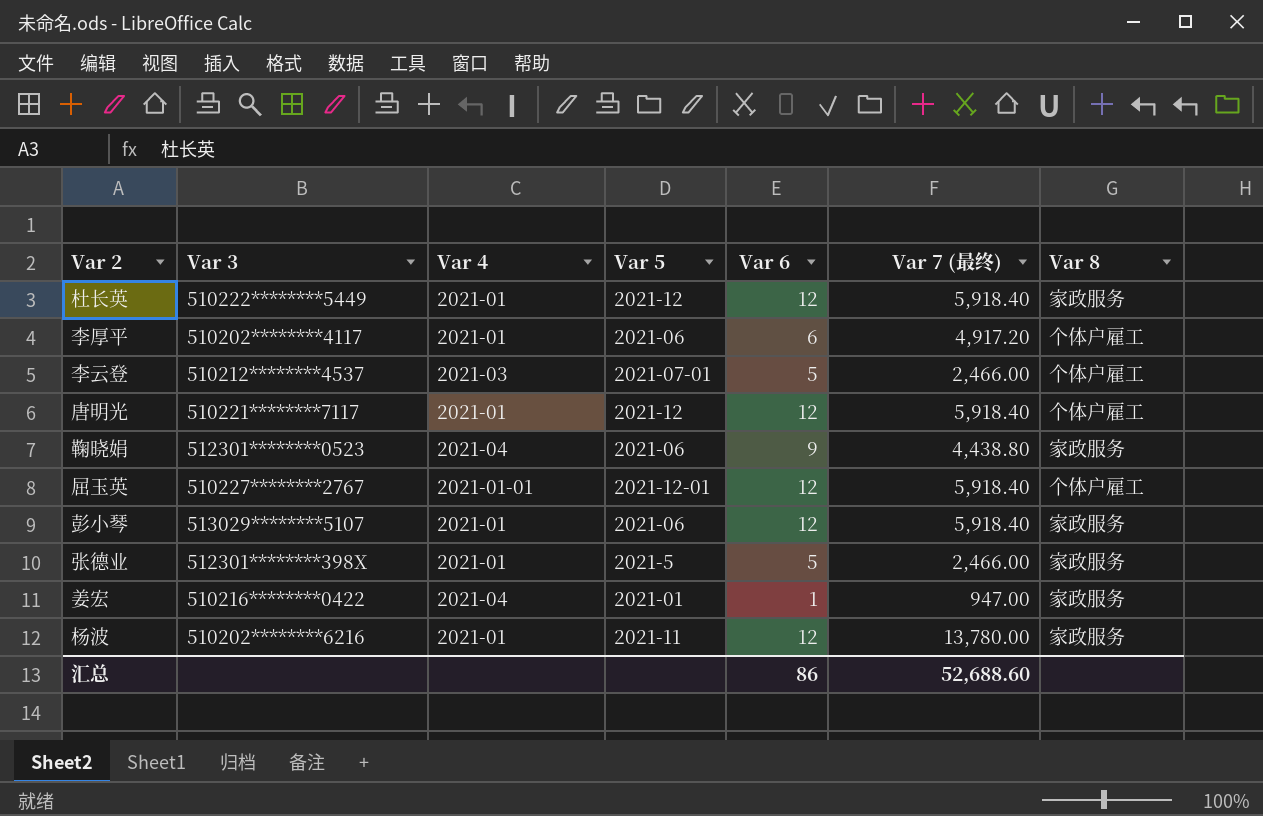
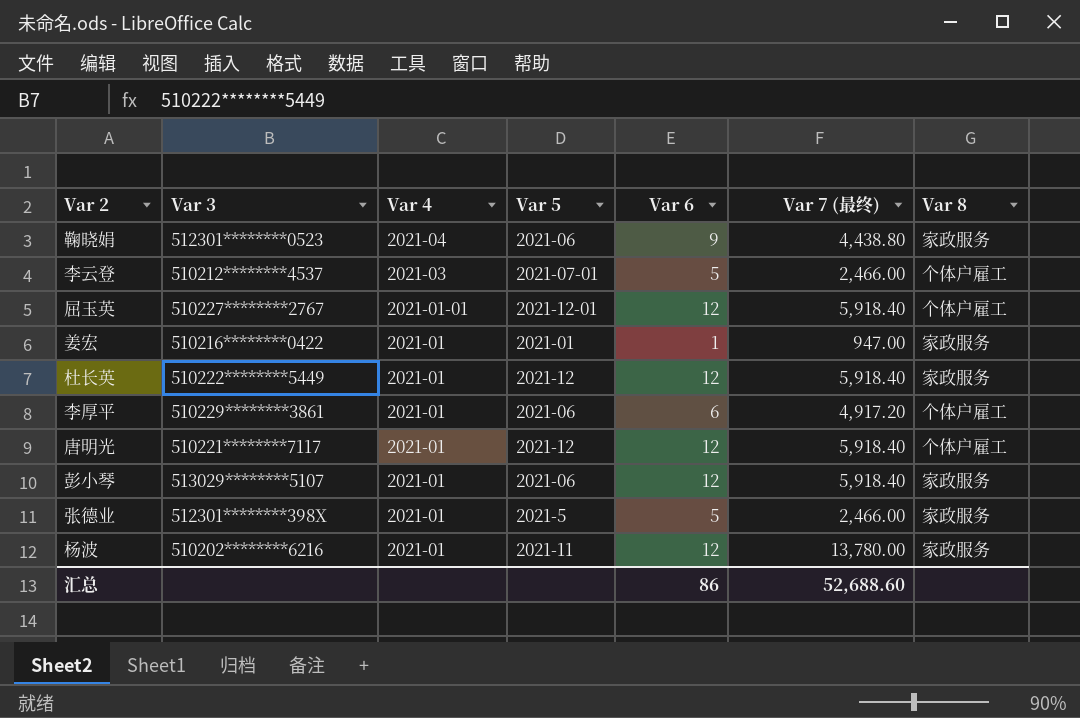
row order: none -> Var 4 descending
姜宏 | Var 4: 2021-04 -> 2021-01
李厚平 | Var 3: 510202********4117 -> 510229********3861

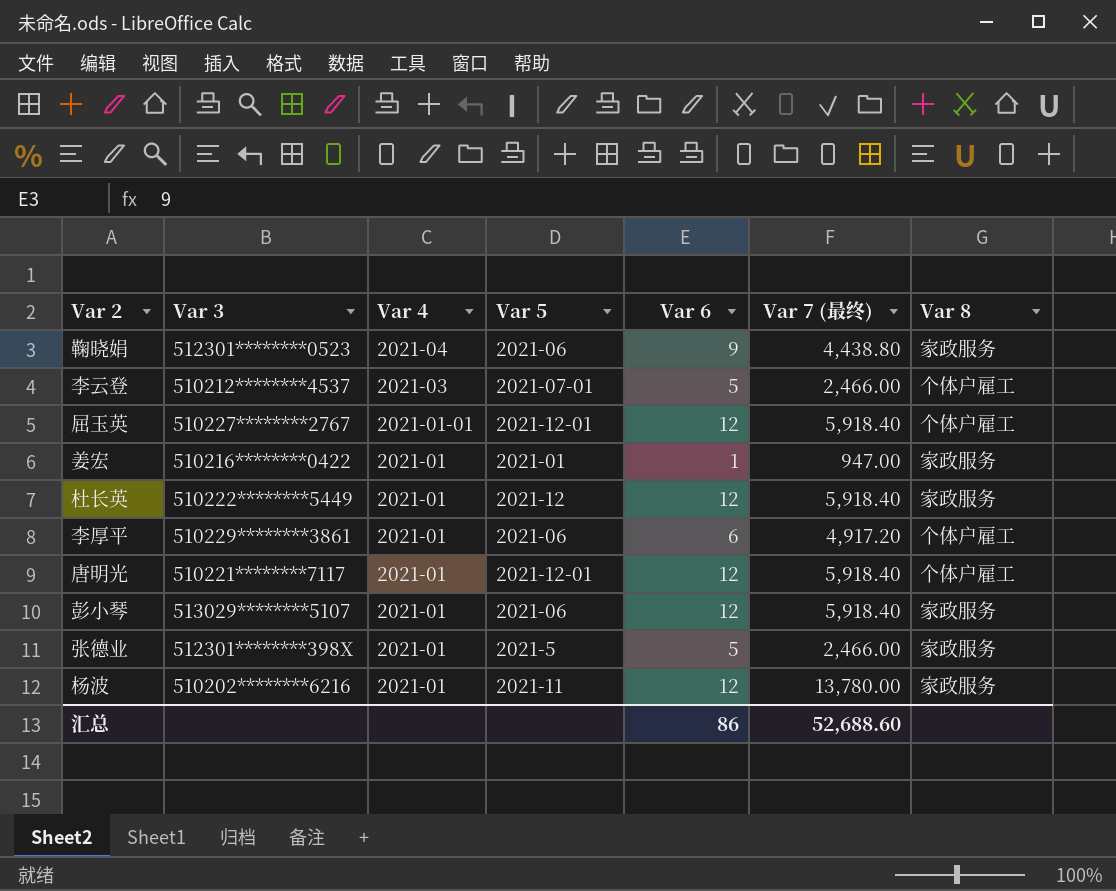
唐明光 | Var 5: 2021-12 -> 2021-12-01

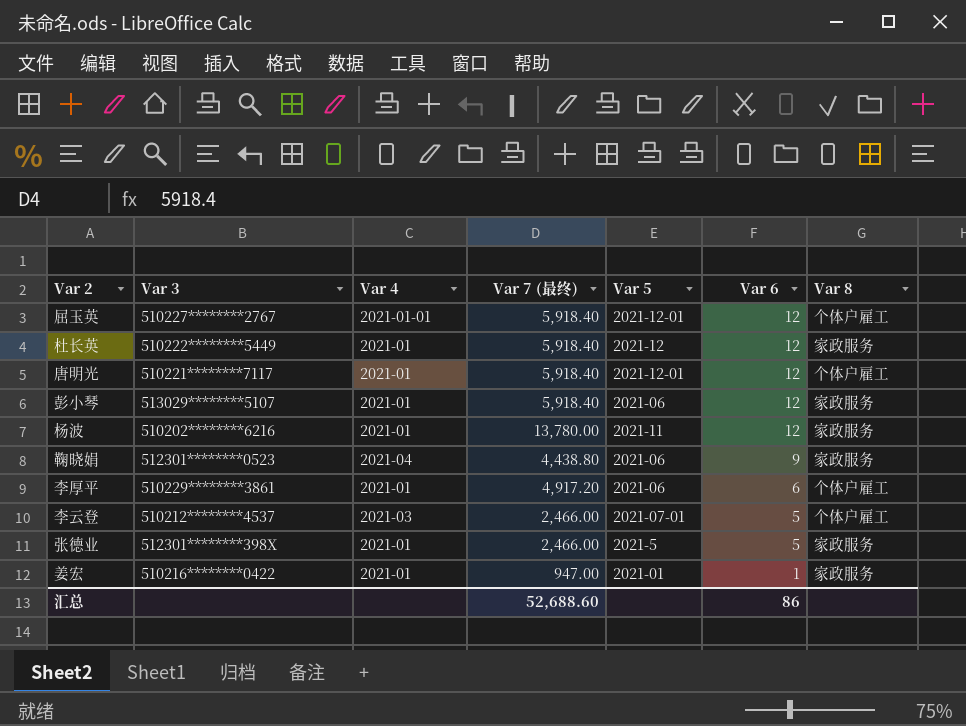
row order: Var 4 descending -> Var 6 descending
column Var 7 (最终) | position: 6 -> 4

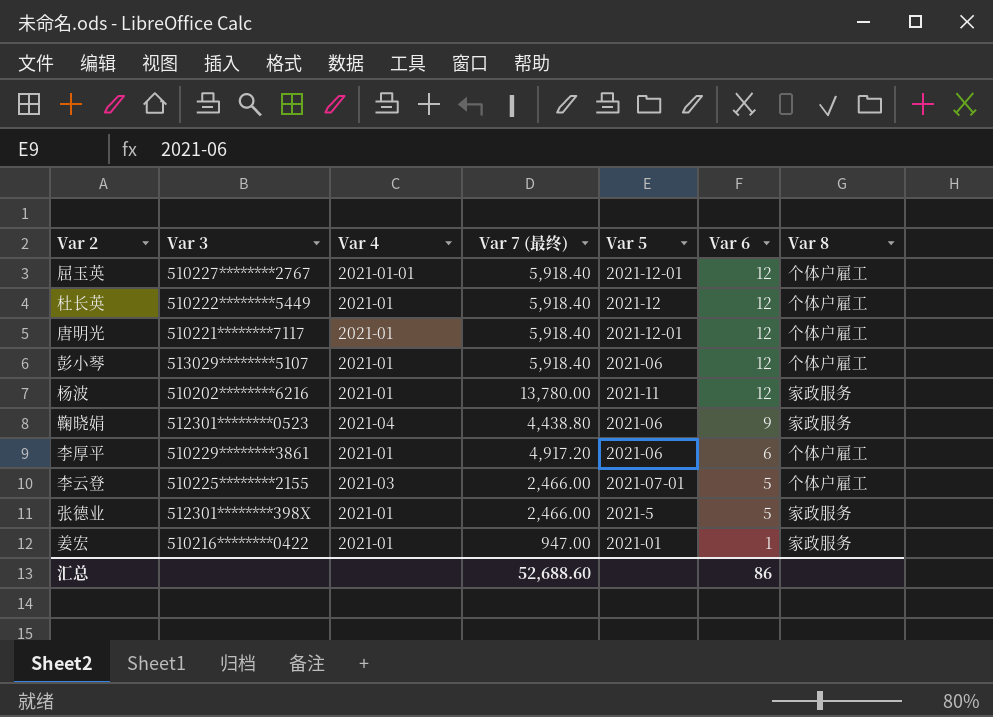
杜长英 | Var 8: 家政服务 -> 个体户雇工
彭小琴 | Var 8: 家政服务 -> 个体户雇工
李云登 | Var 3: 510212********4537 -> 510225********2155

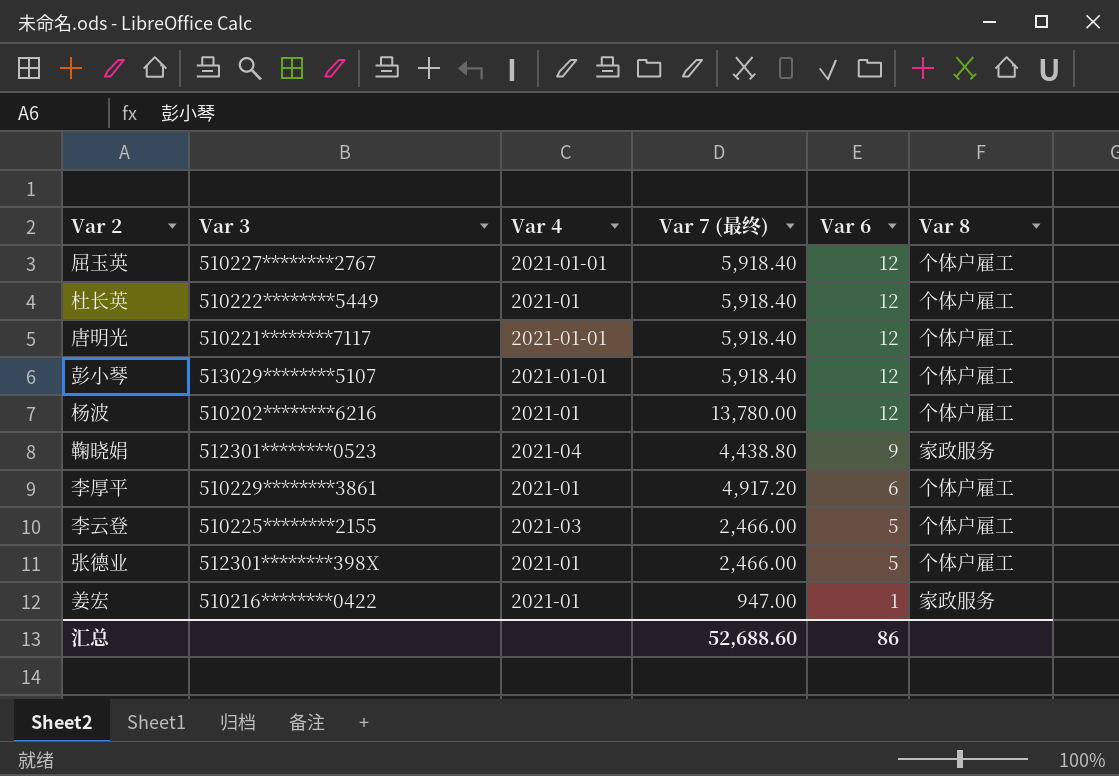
column Var 5 | position: 5 -> none
唐明光 | Var 4: 2021-01 -> 2021-01-01
彭小琴 | Var 4: 2021-01 -> 2021-01-01
杨波 | Var 8: 家政服务 -> 个体户雇工
张德业 | Var 8: 家政服务 -> 个体户雇工

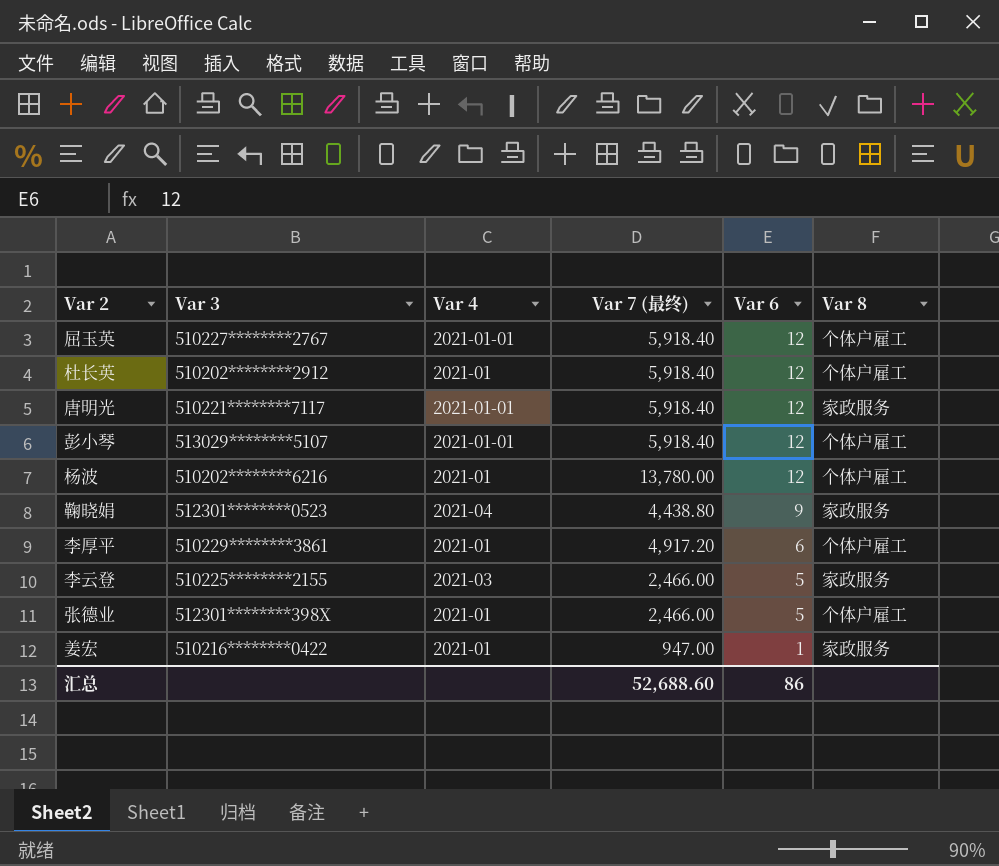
杜长英 | Var 3: 510222********5449 -> 510202********2912
唐明光 | Var 8: 个体户雇工 -> 家政服务
李云登 | Var 8: 个体户雇工 -> 家政服务

